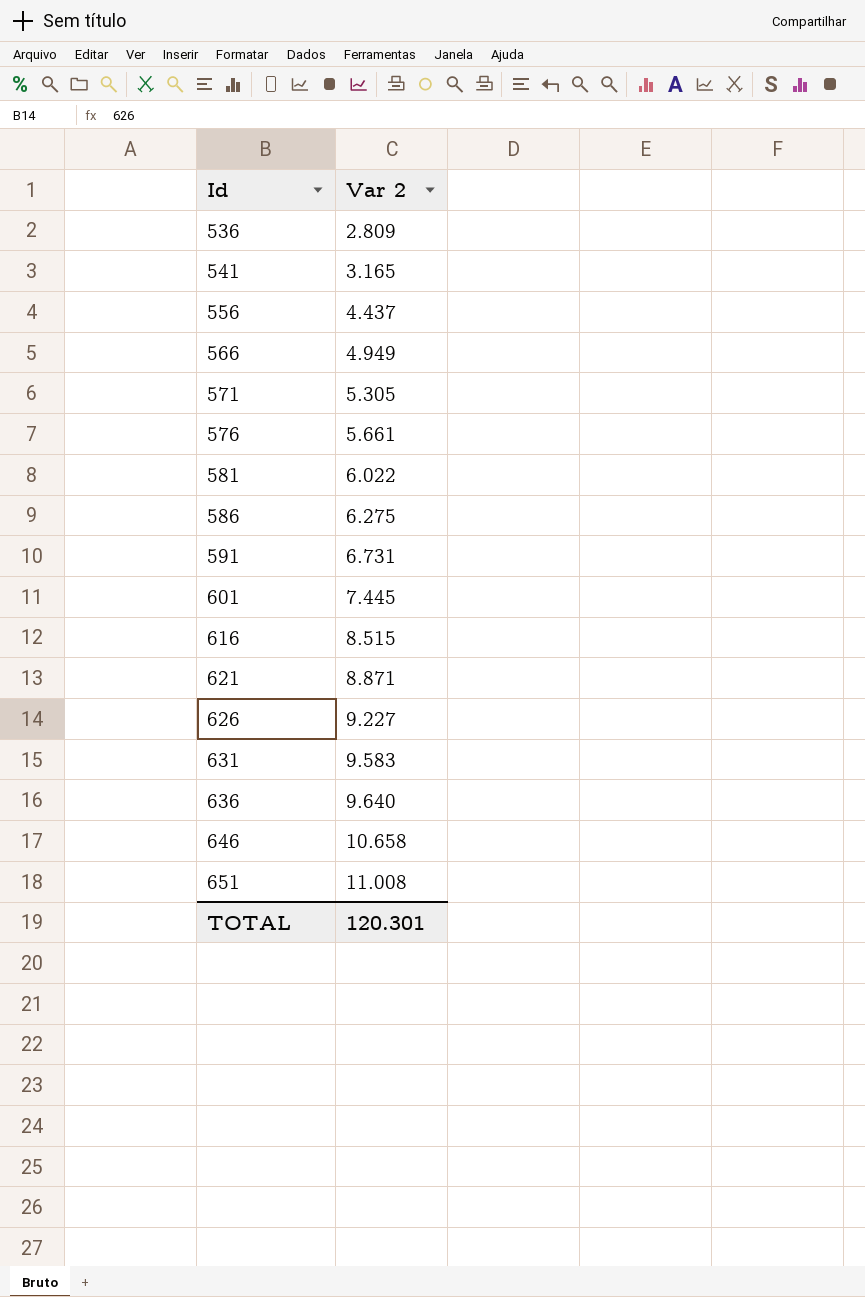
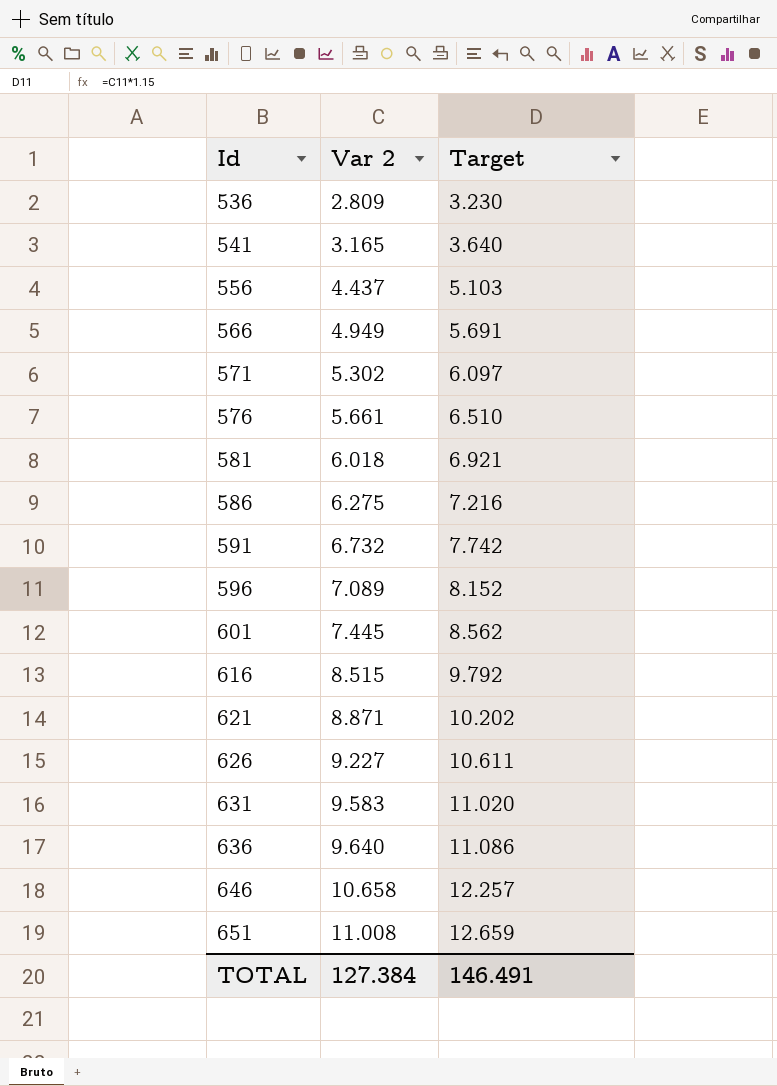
column Target | formula: none -> [Var 2] * 1.15
571 | Var 2: 5.305 -> 5.302
581 | Var 2: 6.022 -> 6.018
591 | Var 2: 6.731 -> 6.732
row 596: none -> 7.089 | 8.152
TOTAL | Var 2: 120.301 -> 127.384

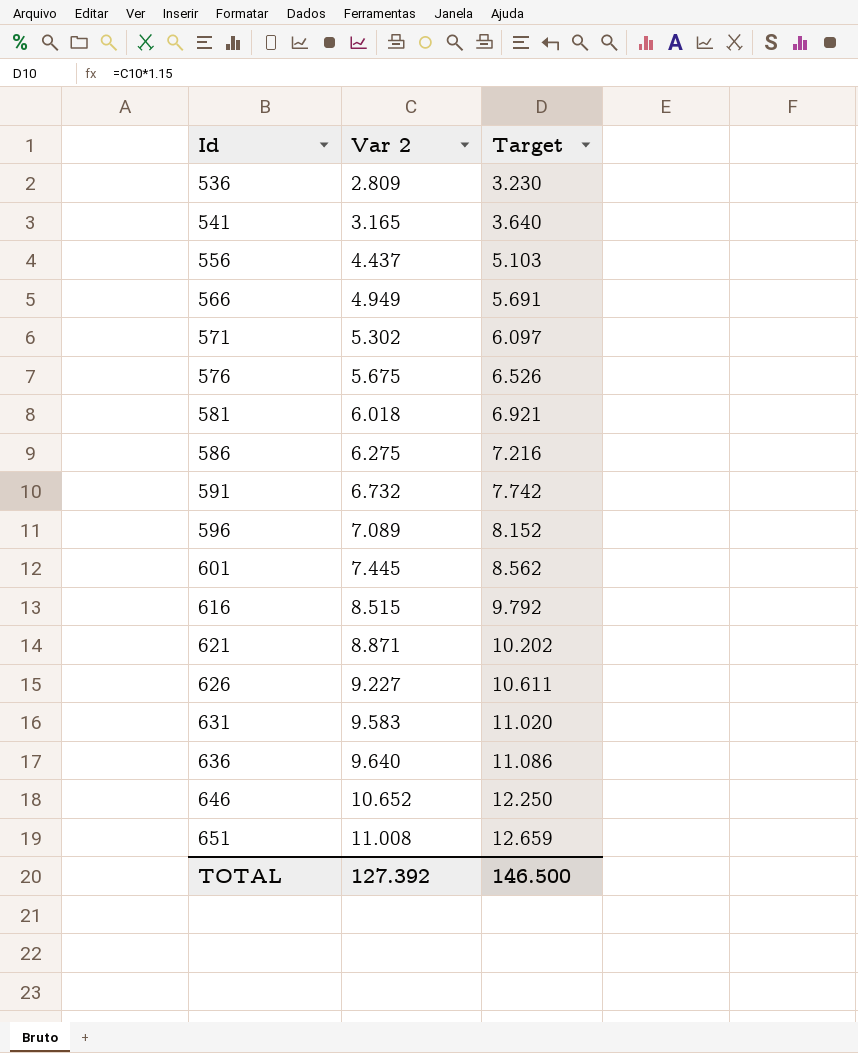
576 | Var 2: 5.661 -> 5.675
576 | Target: 6.510 -> 6.526
646 | Var 2: 10.658 -> 10.652
646 | Target: 12.257 -> 12.250
TOTAL | Var 2: 127.384 -> 127.392
TOTAL | Target: 146.491 -> 146.500

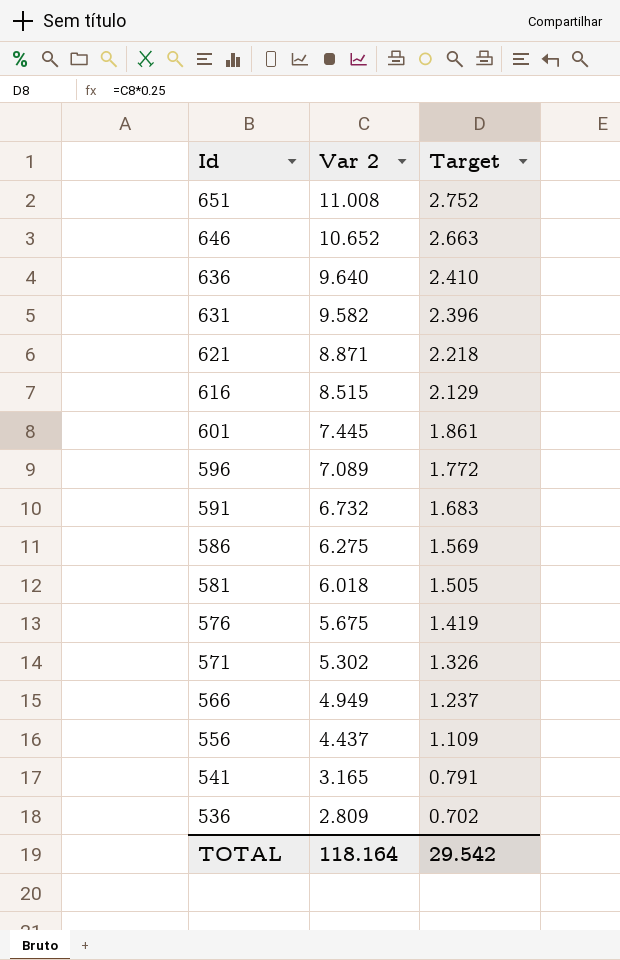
row order: Id ascending -> Id descending
column Target | formula: [Var 2] * 1.15 -> [Var 2] * 0.25
row 626: 9.227 | 10.611 -> none
631 | Var 2: 9.583 -> 9.582
TOTAL | Var 2: 127.392 -> 118.164
TOTAL | Target: 146.500 -> 29.542

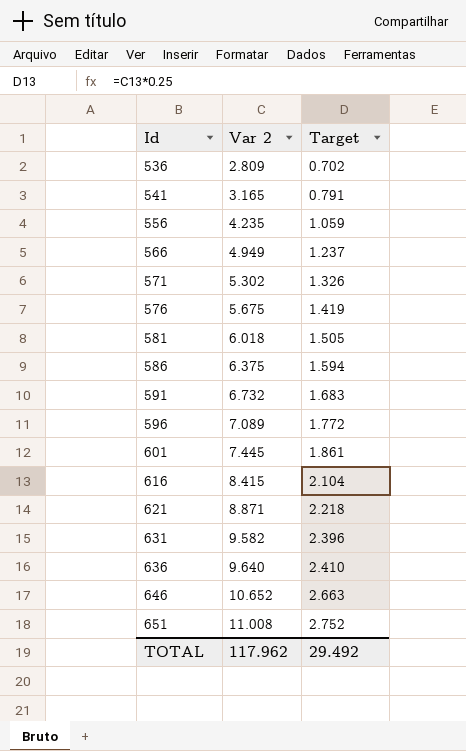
row order: Id descending -> Id ascending
556 | Var 2: 4.437 -> 4.235
556 | Target: 1.109 -> 1.059
586 | Var 2: 6.275 -> 6.375
586 | Target: 1.569 -> 1.594
616 | Var 2: 8.515 -> 8.415
616 | Target: 2.129 -> 2.104
TOTAL | Var 2: 118.164 -> 117.962
TOTAL | Target: 29.542 -> 29.492

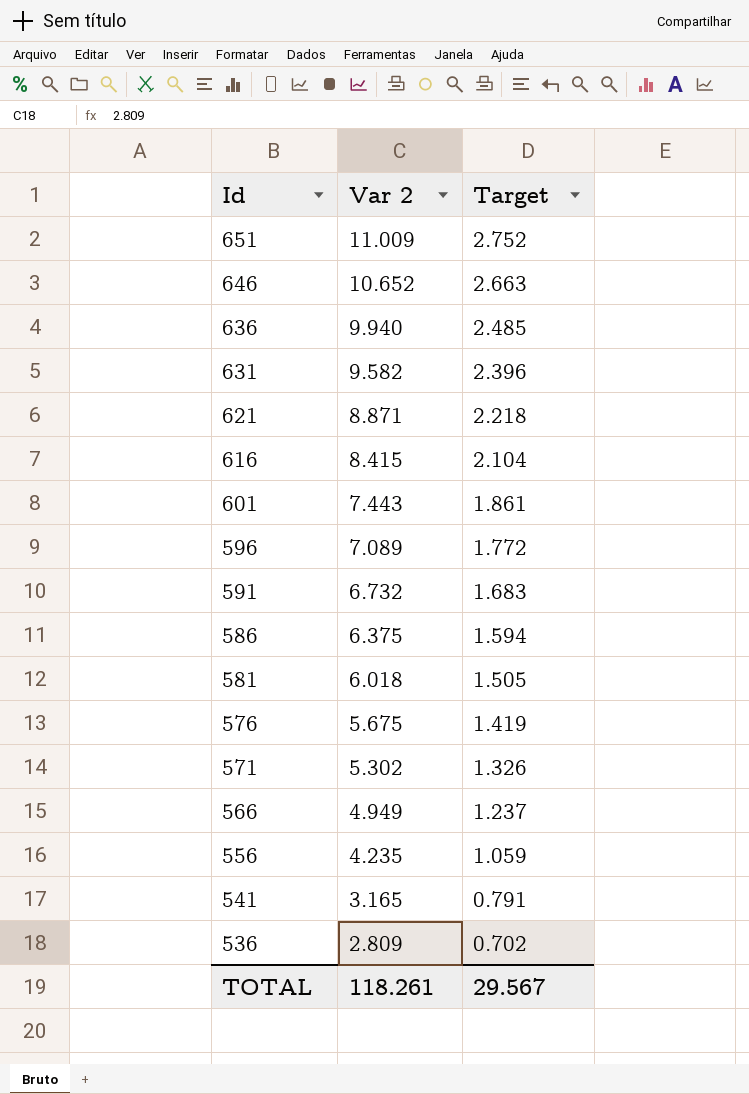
row order: Id ascending -> Id descending
651 | Var 2: 11.008 -> 11.009
636 | Var 2: 9.640 -> 9.940
636 | Target: 2.410 -> 2.485
601 | Var 2: 7.445 -> 7.443
TOTAL | Var 2: 117.962 -> 118.261
TOTAL | Target: 29.492 -> 29.567

